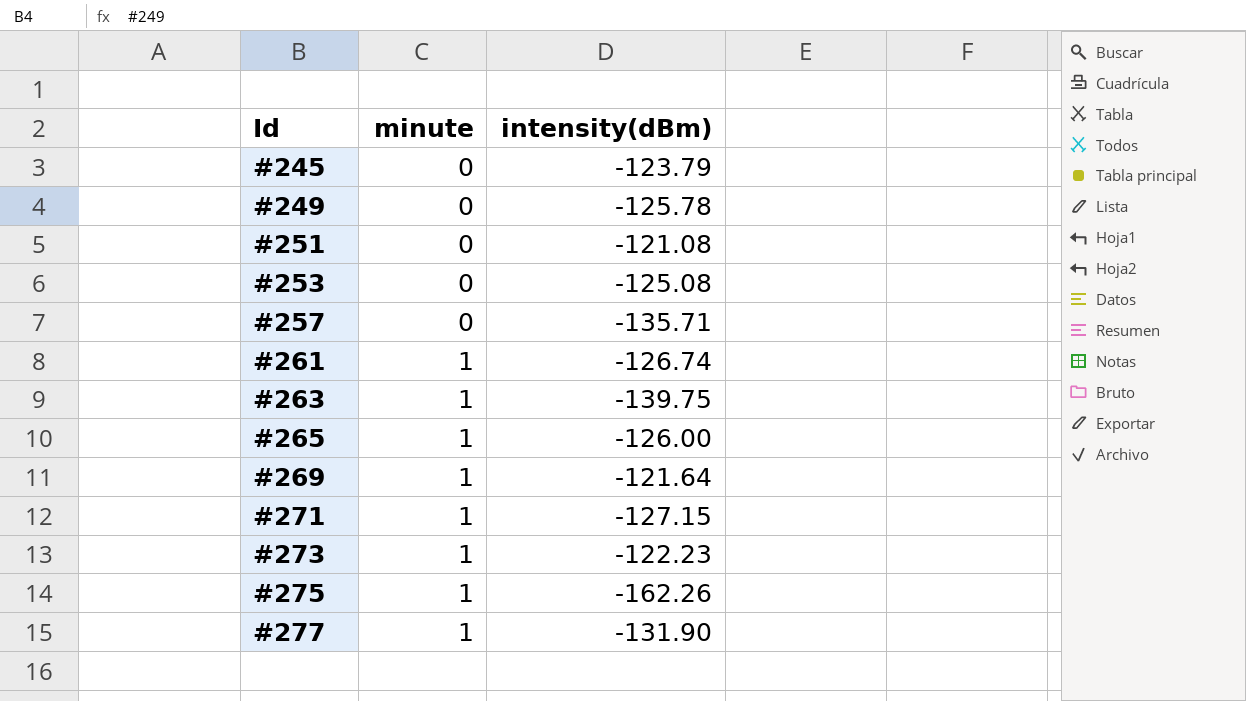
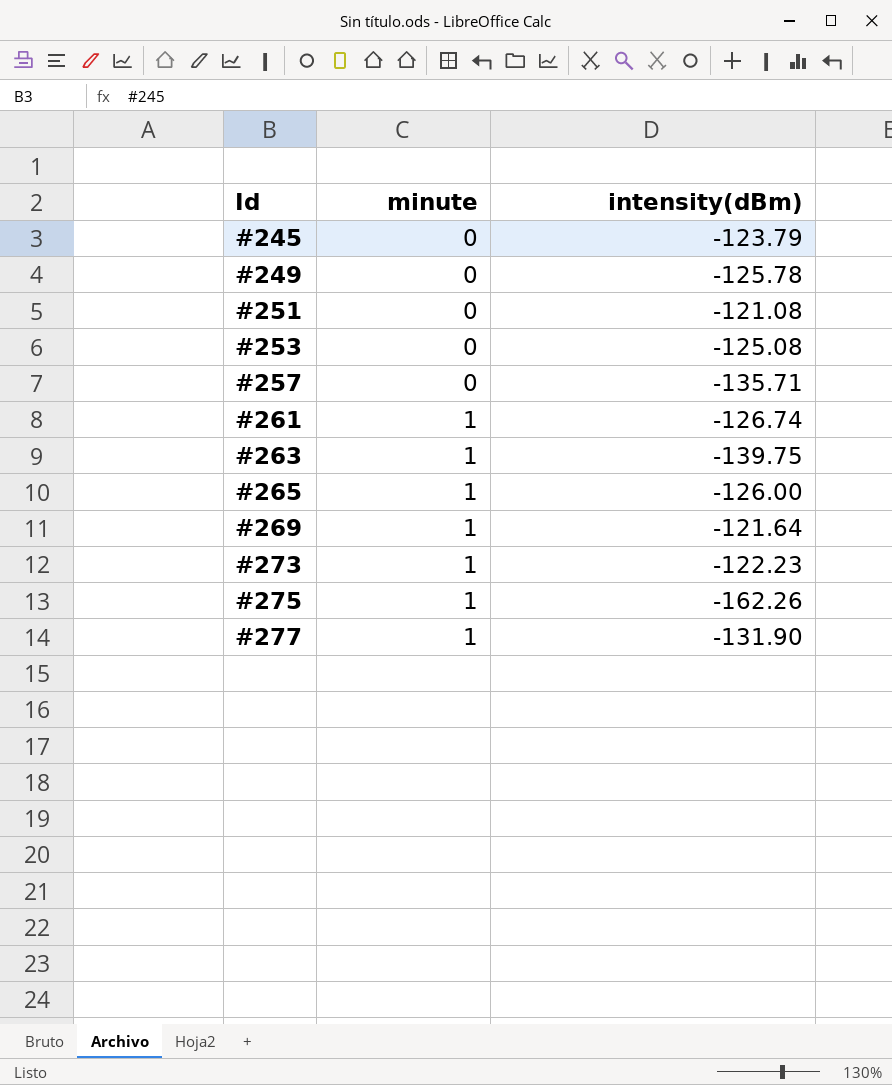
row #271: 1 | -127.15 -> none

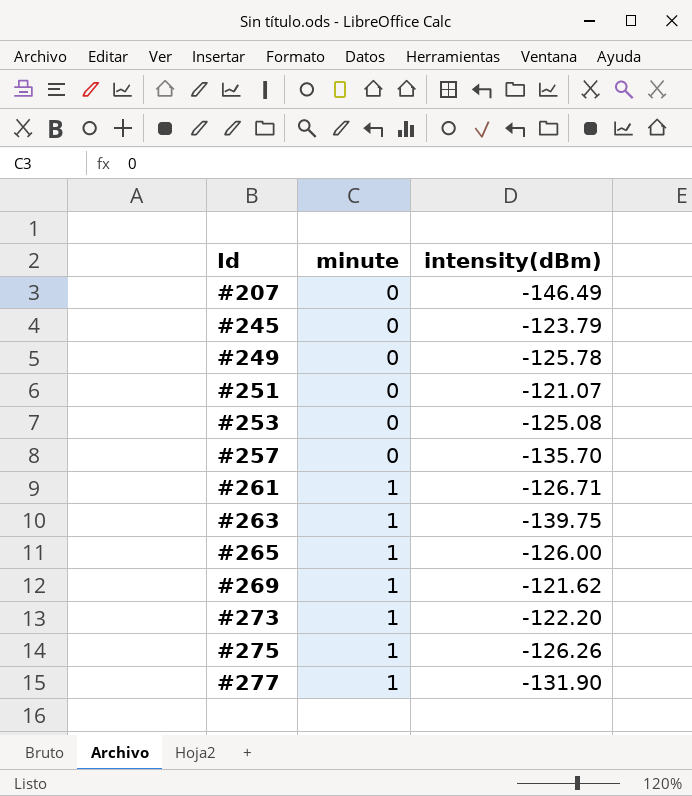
row #207: none -> 0 | -146.49
#251 | intensity(dBm): -121.08 -> -121.07
#257 | intensity(dBm): -135.71 -> -135.70
#261 | intensity(dBm): -126.74 -> -126.71
#269 | intensity(dBm): -121.64 -> -121.62
#273 | intensity(dBm): -122.23 -> -122.20
#275 | intensity(dBm): -162.26 -> -126.26

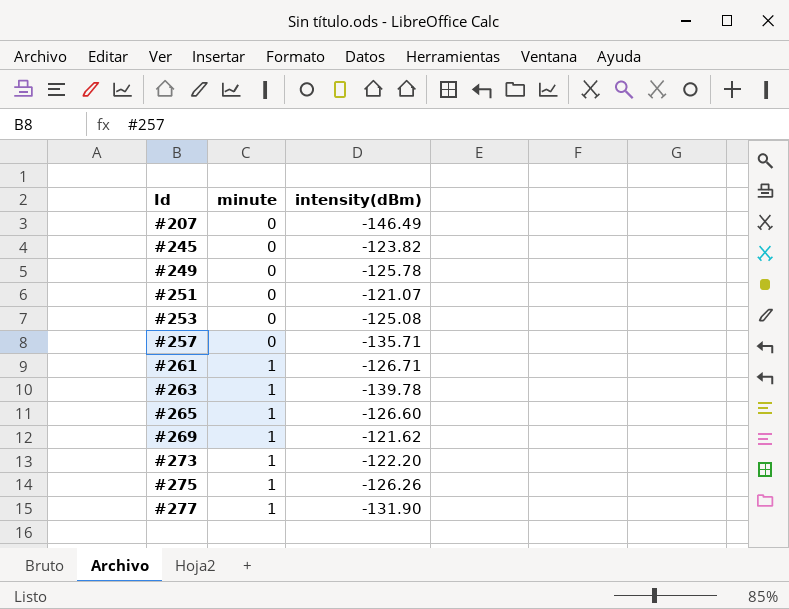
#245 | intensity(dBm): -123.79 -> -123.82
#257 | intensity(dBm): -135.70 -> -135.71
#263 | intensity(dBm): -139.75 -> -139.78
#265 | intensity(dBm): -126.00 -> -126.60

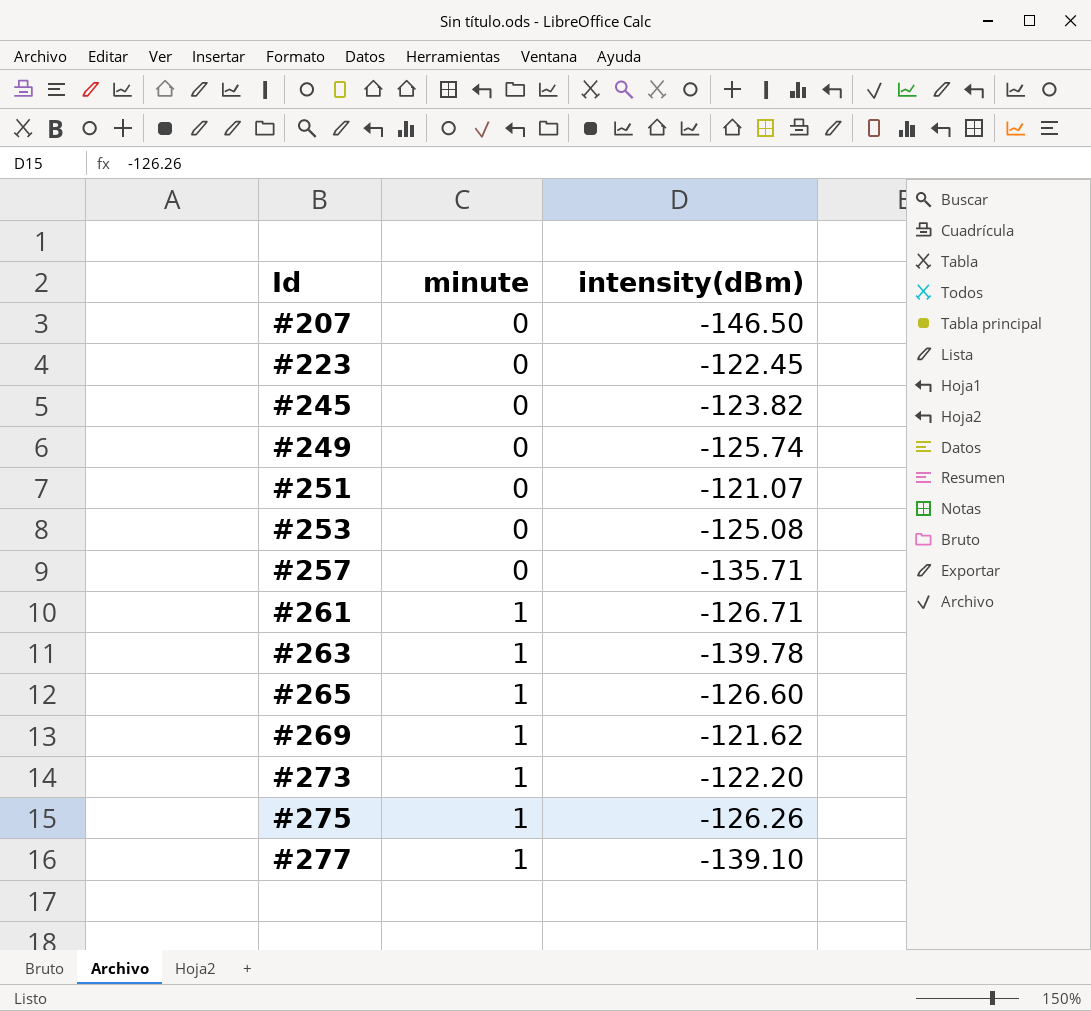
#207 | intensity(dBm): -146.49 -> -146.50
row #223: none -> 0 | -122.45
#249 | intensity(dBm): -125.78 -> -125.74
#277 | intensity(dBm): -131.90 -> -139.10

